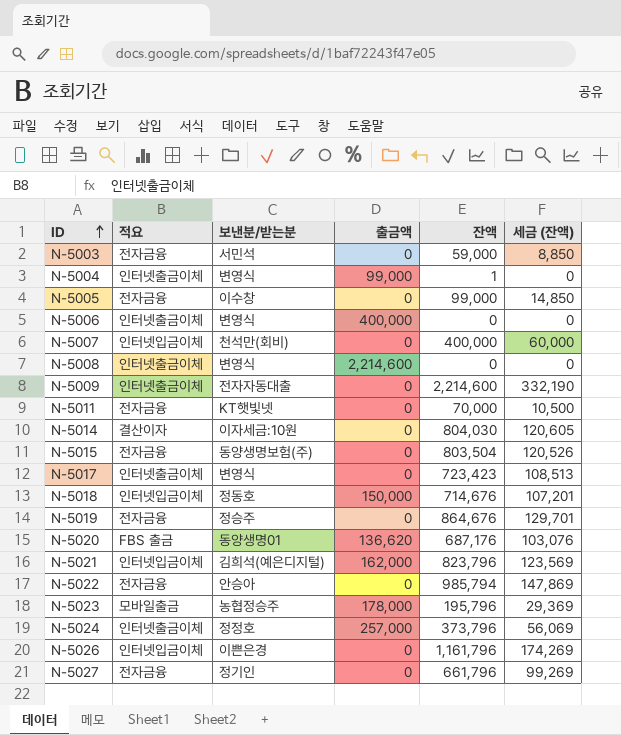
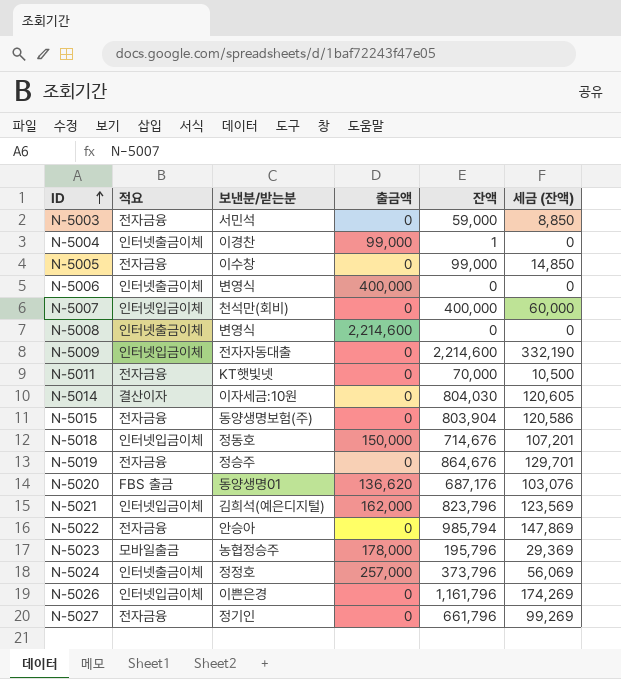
row N-5017: 인터넷출금이체 | 변영식 | 0 | 723,423 | 108,513 -> none
N-5004 | 보낸분/받는분: 변영식 -> 이경찬
N-5009 | 적요: 인터넷출금이체 -> 인터넷입금이체
N-5015 | 잔액: 803,504 -> 803,904
N-5015 | 세금 (잔액): 120,526 -> 120,586

